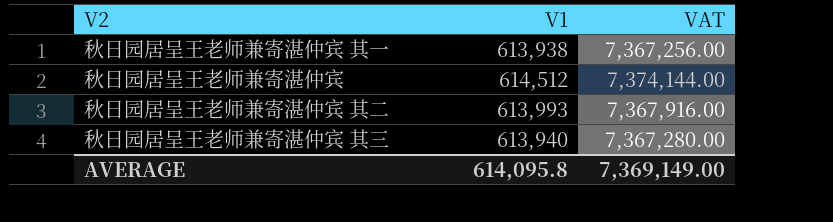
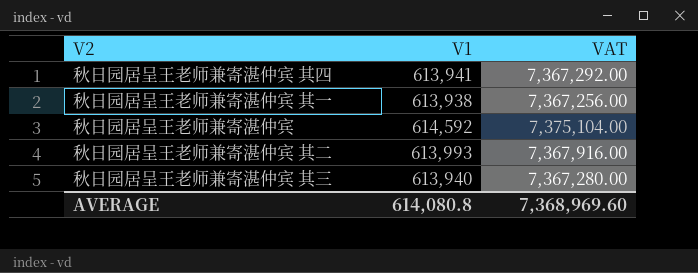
row 秋日园居呈王老师兼寄湛仲宾 其四: none -> 613,941 | 7,367,292.00
秋日园居呈王老师兼寄湛仲宾 | V1: 614,512 -> 614,592
秋日园居呈王老师兼寄湛仲宾 | VAT: 7,374,144.00 -> 7,375,104.00
AVERAGE | V1: 614,095.8 -> 614,080.8
AVERAGE | VAT: 7,369,149.00 -> 7,368,969.60

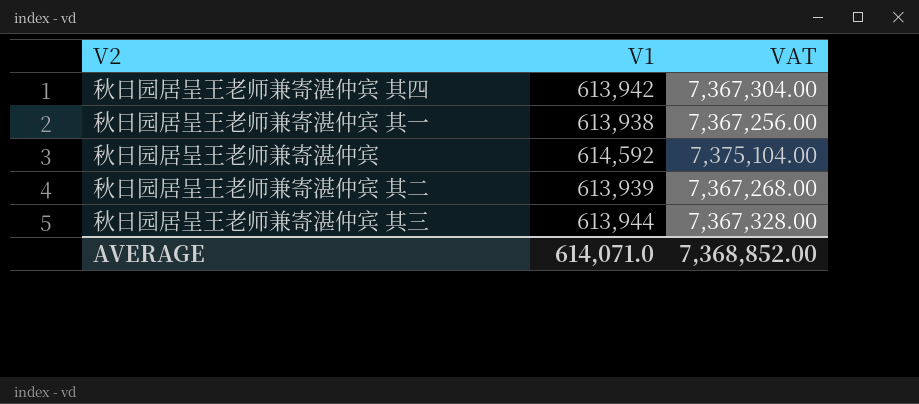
秋日园居呈王老师兼寄湛仲宾 其四 | V1: 613,941 -> 613,942
秋日园居呈王老师兼寄湛仲宾 其四 | VAT: 7,367,292.00 -> 7,367,304.00
秋日园居呈王老师兼寄湛仲宾 其二 | V1: 613,993 -> 613,939
秋日园居呈王老师兼寄湛仲宾 其二 | VAT: 7,367,916.00 -> 7,367,268.00
秋日园居呈王老师兼寄湛仲宾 其三 | V1: 613,940 -> 613,944
秋日园居呈王老师兼寄湛仲宾 其三 | VAT: 7,367,280.00 -> 7,367,328.00
AVERAGE | V1: 614,080.8 -> 614,071.0
AVERAGE | VAT: 7,368,969.60 -> 7,368,852.00

